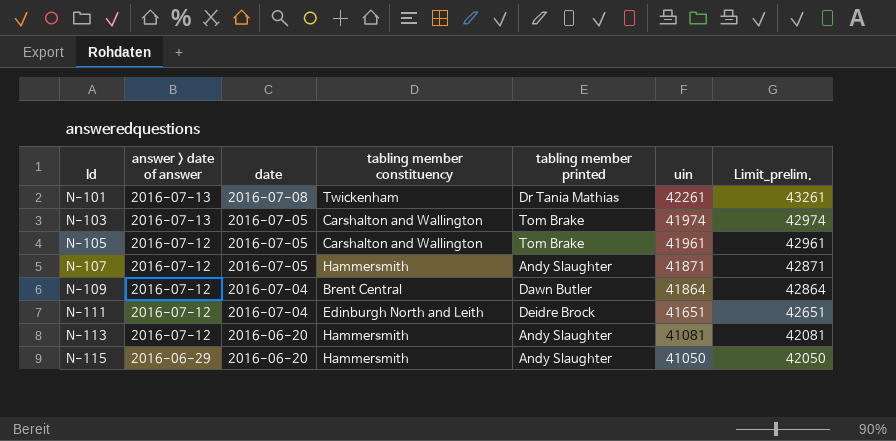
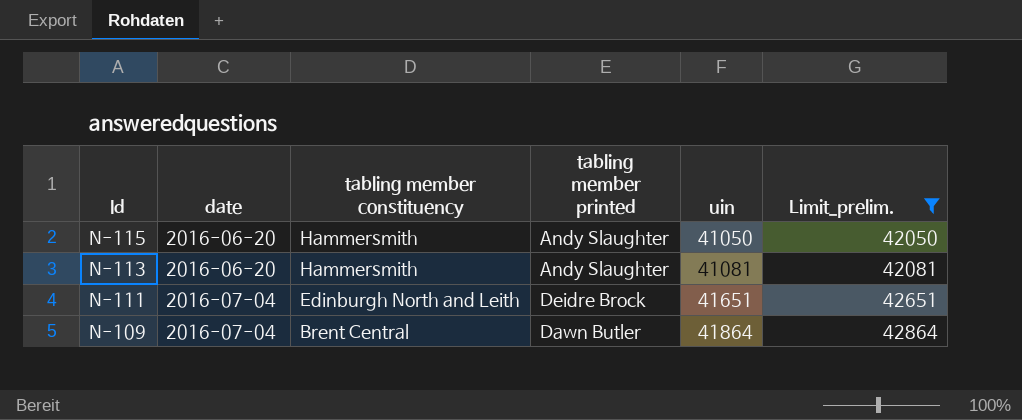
filter: none -> Limit_prelim. <= 42864
row order: Id ascending -> Id descending
column answer > date of answer | position: 2 -> none

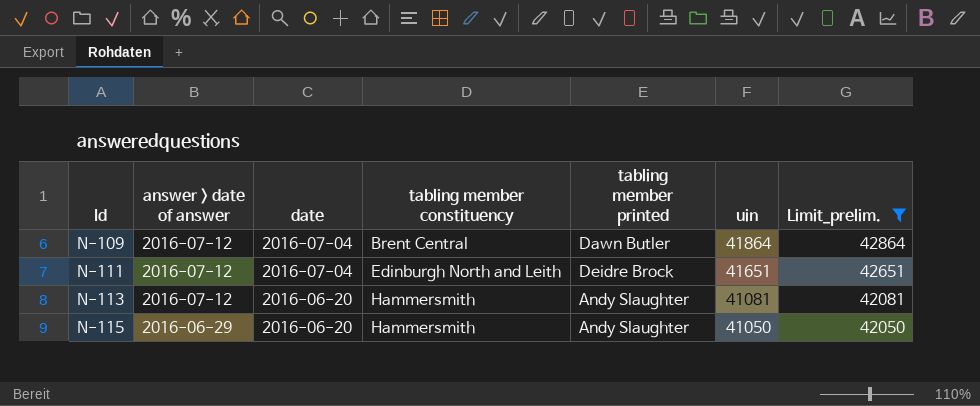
row order: Id descending -> Id ascending
column answer > date of answer | position: none -> 2

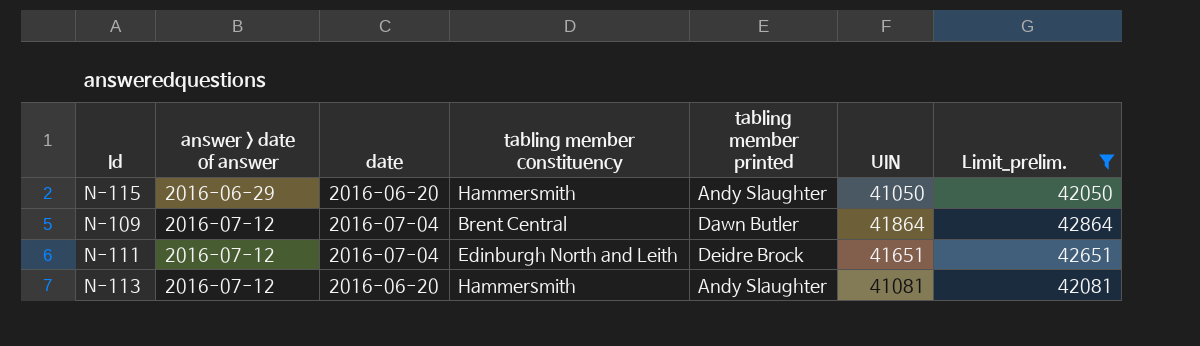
row order: Id ascending -> answer > date of answer ascending
column name: uin -> UIN

